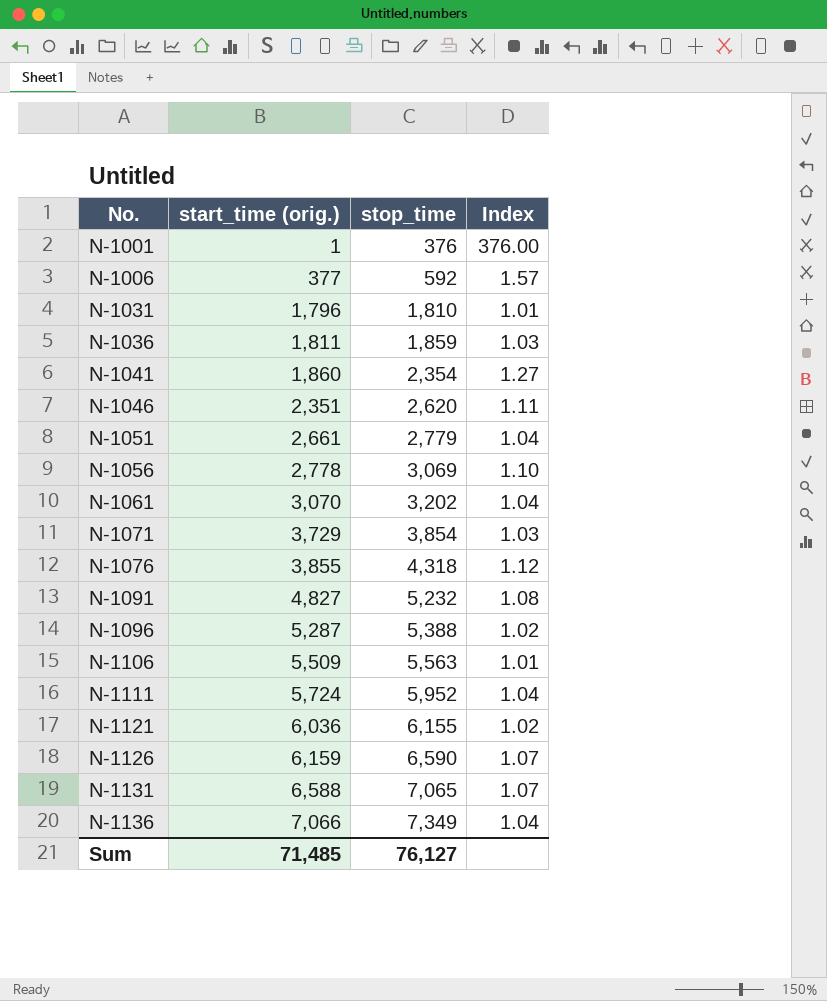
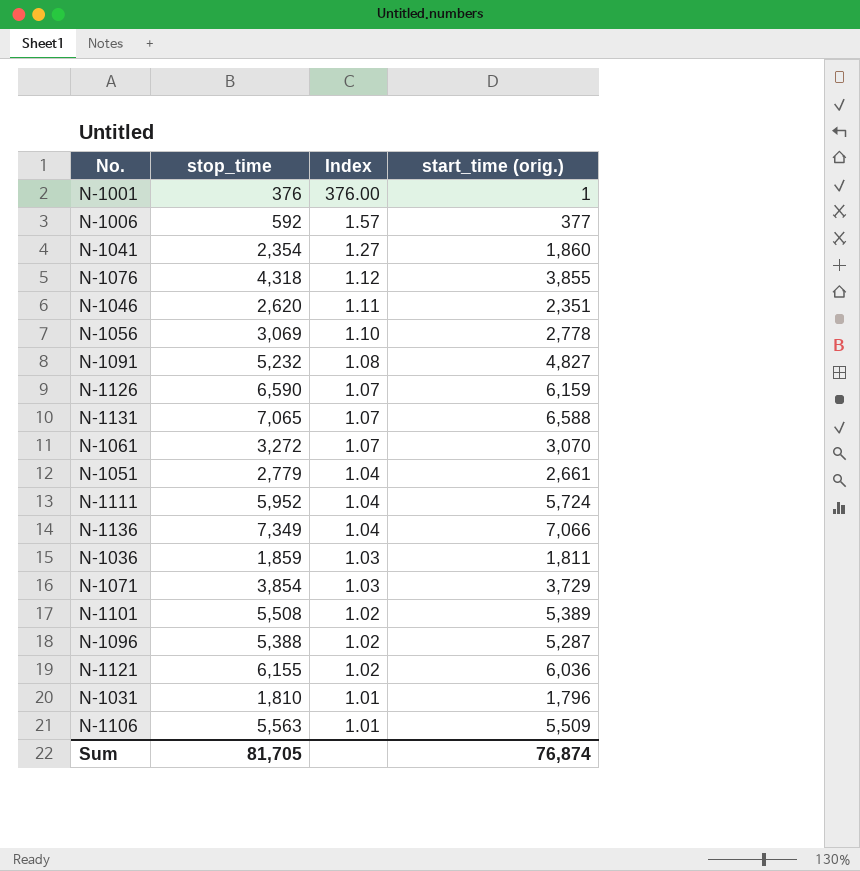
row order: No. ascending -> Index descending
column start_time (orig.) | position: 2 -> 4
N-1061 | stop_time: 3,202 -> 3,272
N-1061 | Index: 1.04 -> 1.07
row N-1101: none -> 5,508 | 1.02 | 5,389
Sum | stop_time: 76,127 -> 81,705
Sum | start_time (orig.): 71,485 -> 76,874

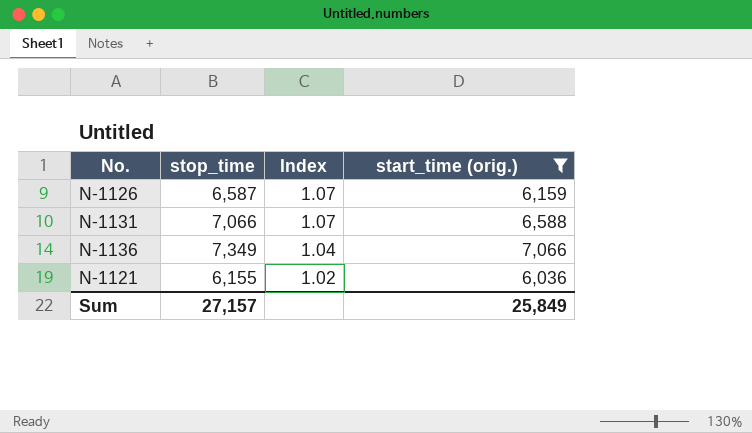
filter: none -> start_time (orig.) >= 6,036
N-1126 | stop_time: 6,590 -> 6,587
N-1131 | stop_time: 7,065 -> 7,066
Sum | stop_time: 81,705 -> 27,157
Sum | start_time (orig.): 76,874 -> 25,849

